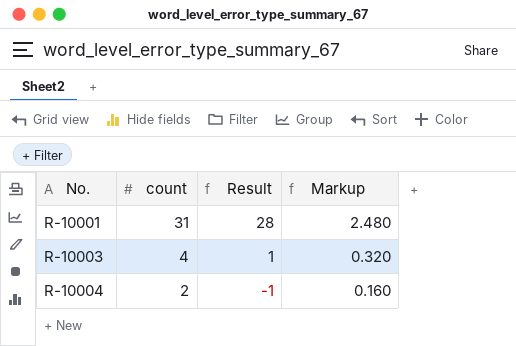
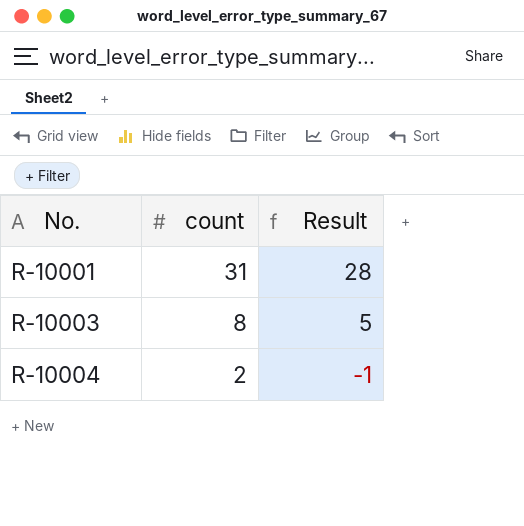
column Markup | formula: [count] * 0.08 -> none
R-10003 | count: 4 -> 8
R-10003 | Result: 1 -> 5

